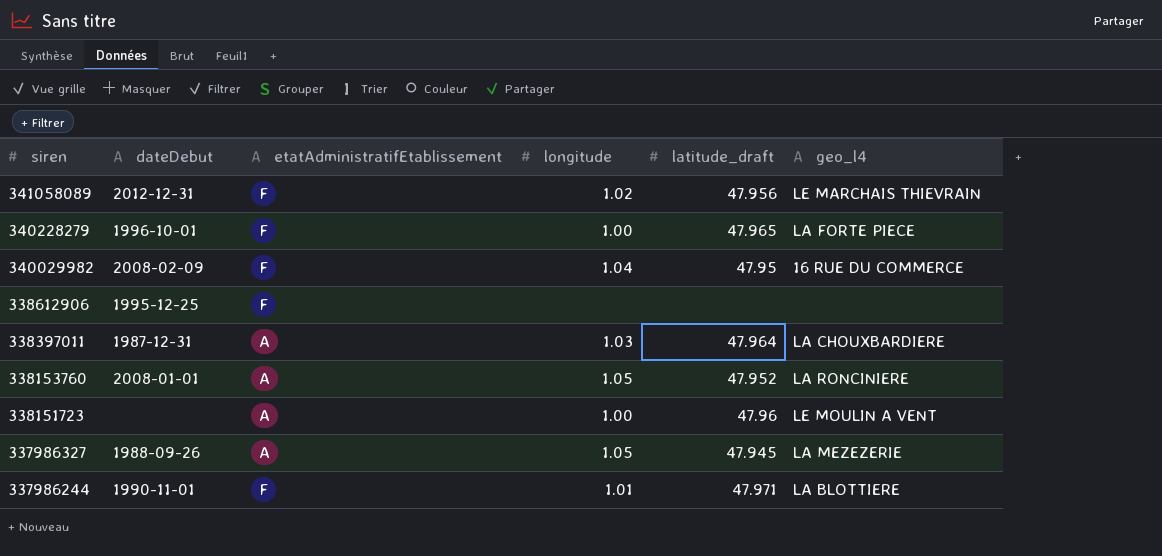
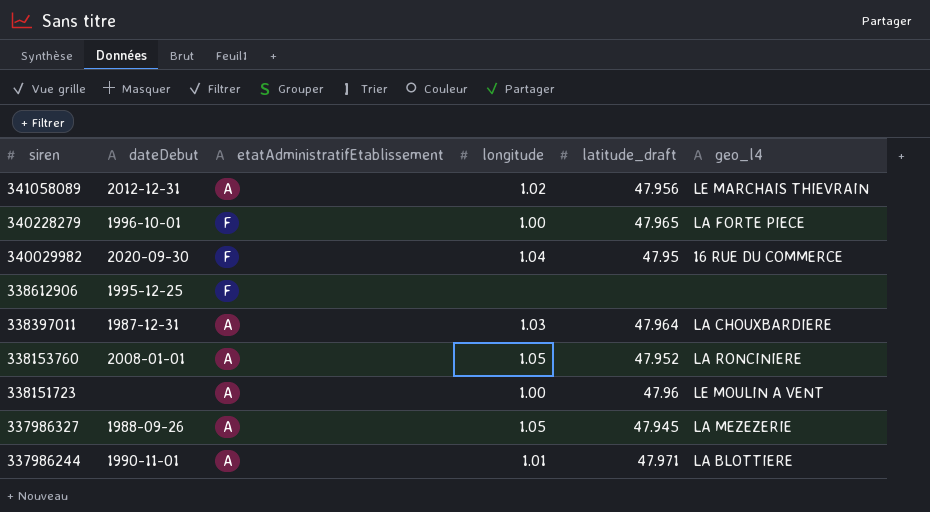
341058089 | etatAdministratifEtablissement: F -> A
340029982 | dateDebut: 2008-02-09 -> 2020-09-30
337986244 | etatAdministratifEtablissement: F -> A

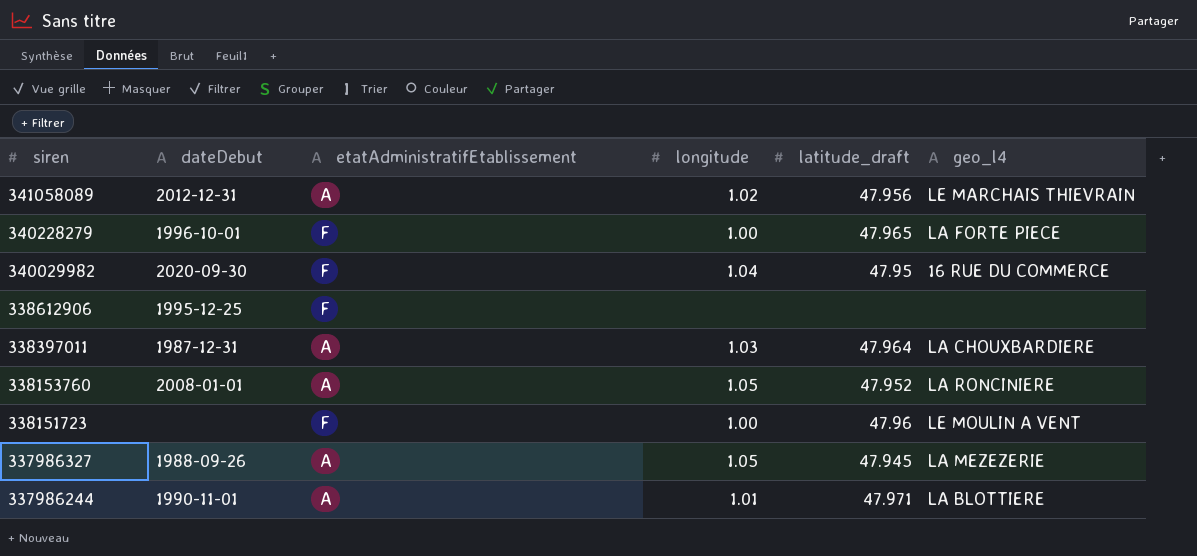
338151723 | etatAdministratifEtablissement: A -> F

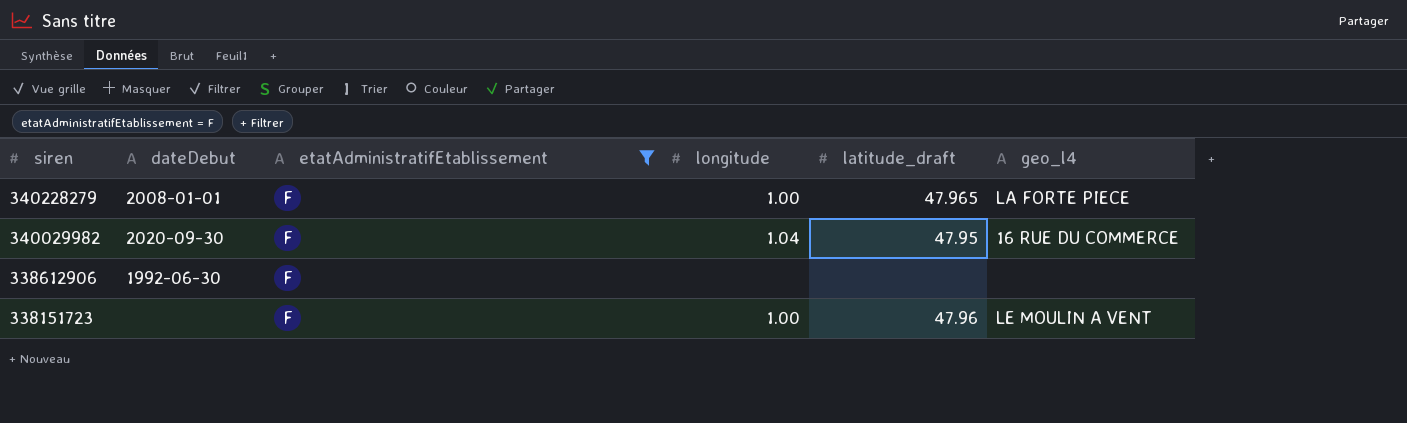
filter: none -> etatAdministratifEtablissement = F
340228279 | dateDebut: 1996-10-01 -> 2008-01-01
338612906 | dateDebut: 1995-12-25 -> 1992-06-30

